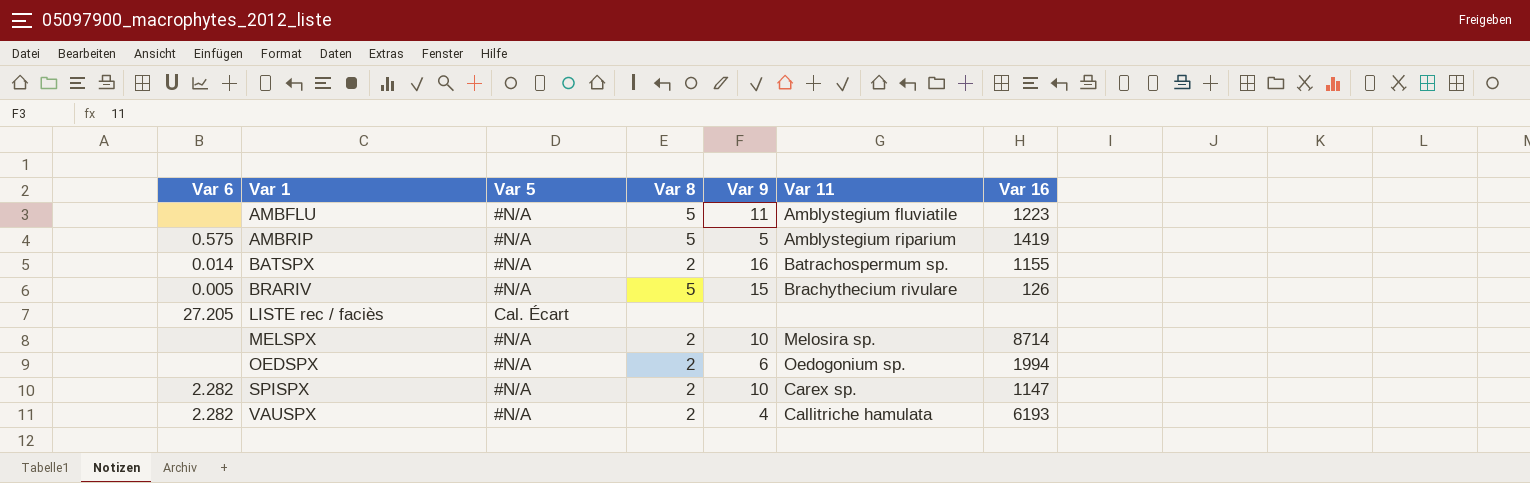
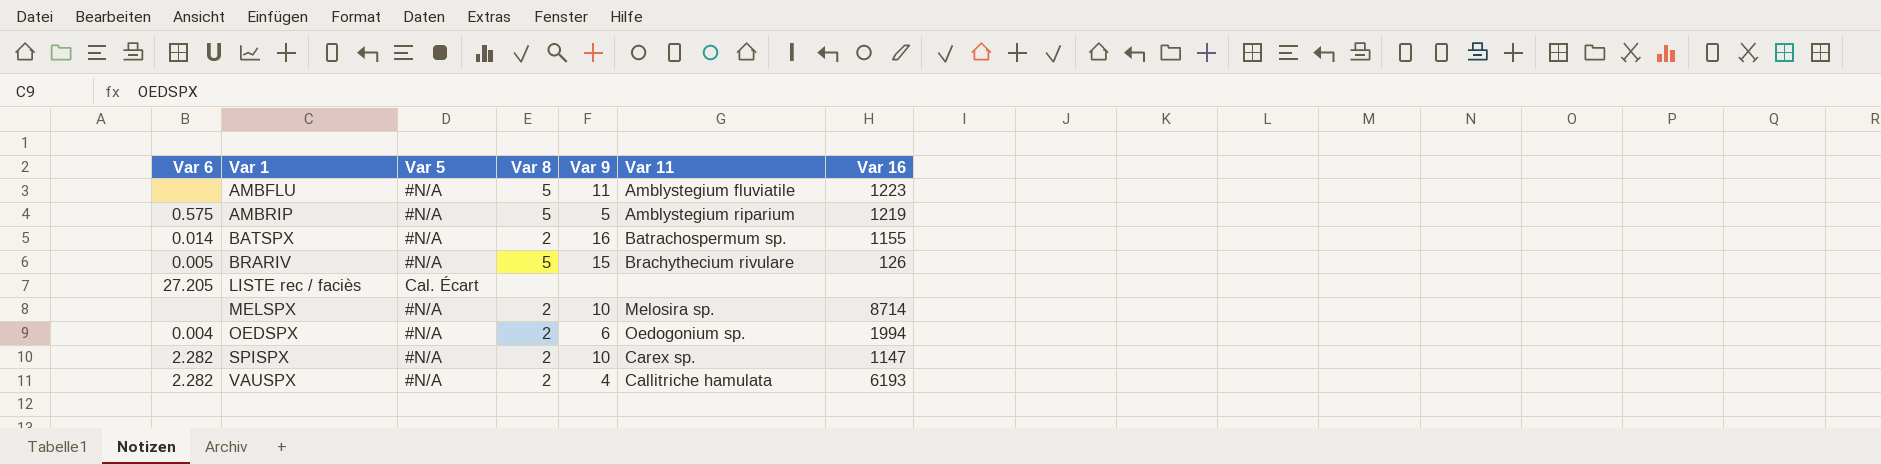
AMBRIP | Var 16: 1419 -> 1219
OEDSPX | Var 6: none -> 0.004

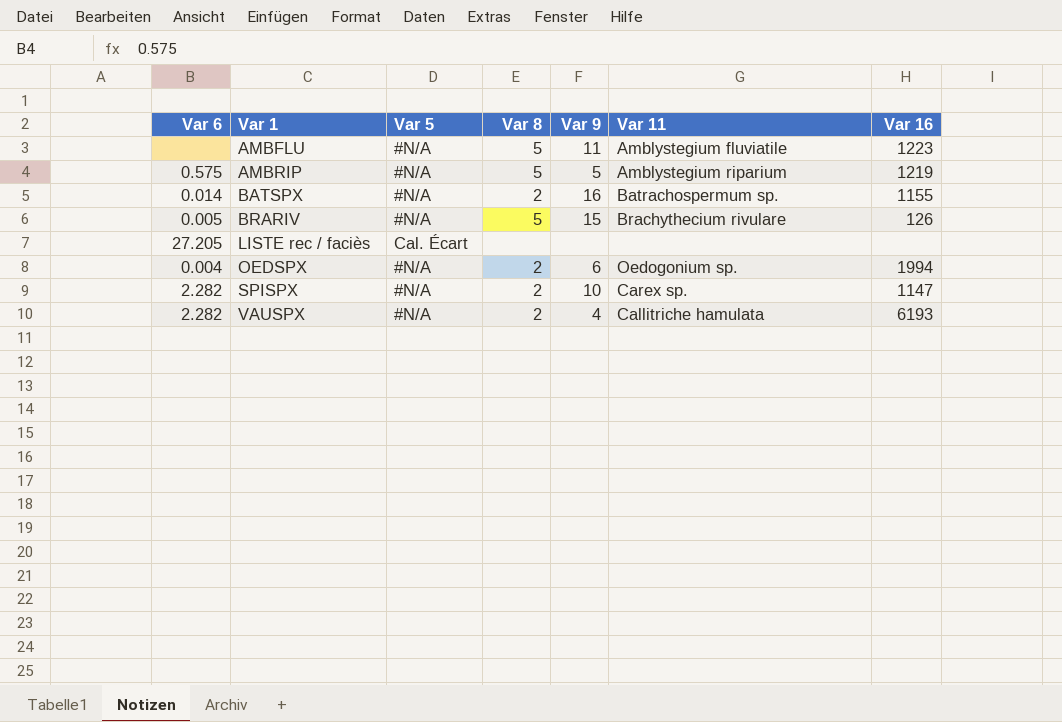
row MELSPX: none | #N/A | 2 | 10 | Melosira sp. | 8714 -> none

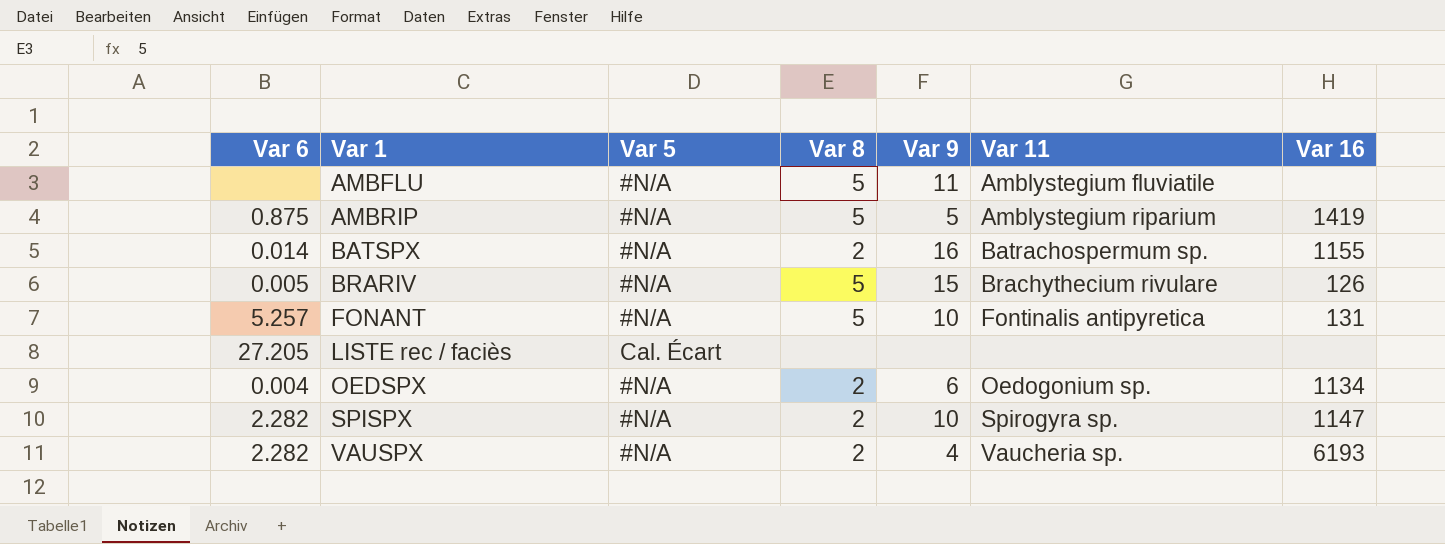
AMBFLU | Var 16: 1223 -> none
AMBRIP | Var 6: 0.575 -> 0.875
AMBRIP | Var 16: 1219 -> 1419
row FONANT: none -> 5.257 | #N/A | 5 | 10 | Fontinalis antipyretica | 131
OEDSPX | Var 16: 1994 -> 1134
SPISPX | Var 11: Carex sp. -> Spirogyra sp.
VAUSPX | Var 11: Callitriche hamulata -> Vaucheria sp.

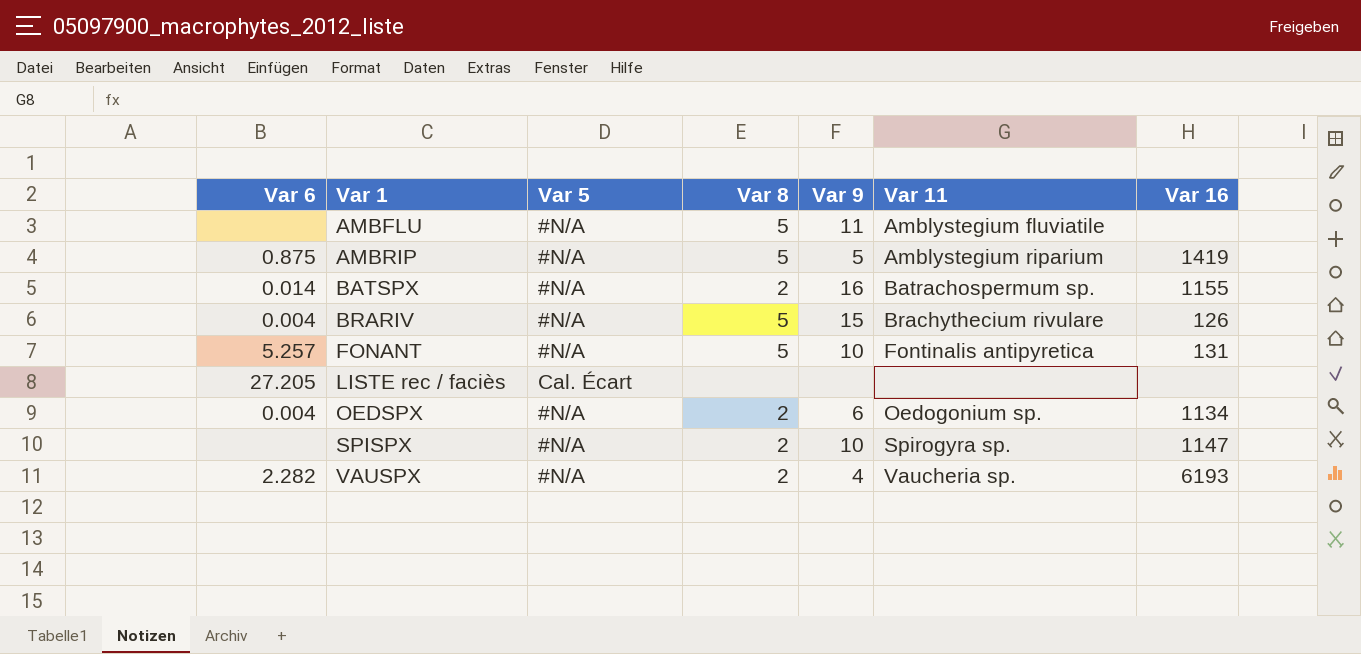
BRARIV | Var 6: 0.005 -> 0.004
SPISPX | Var 6: 2.282 -> none

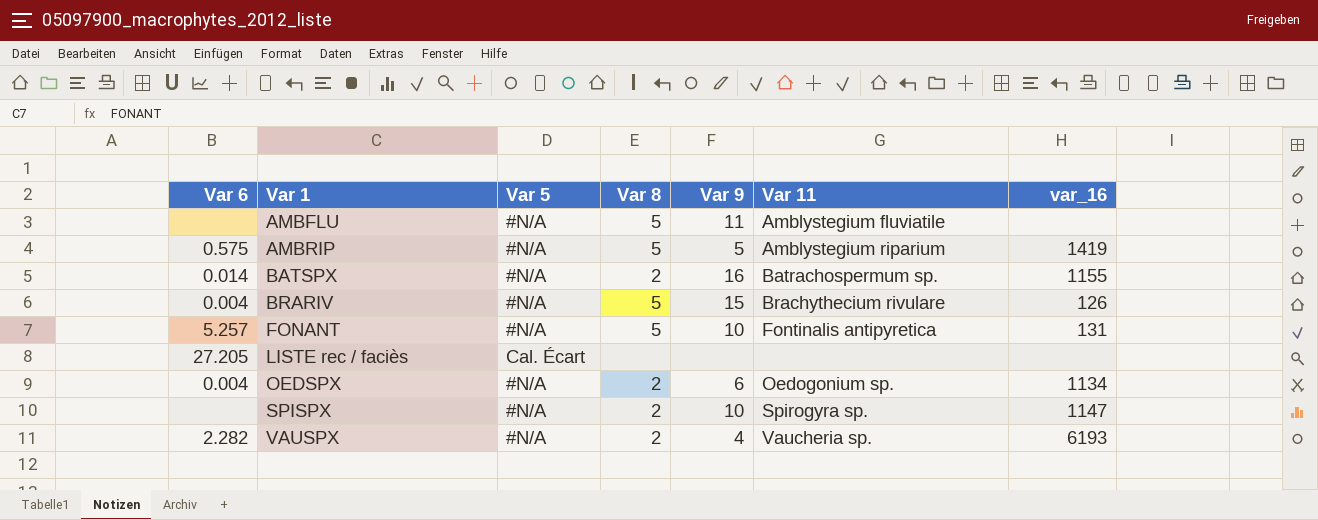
column name: Var 16 -> var_16
AMBRIP | Var 6: 0.875 -> 0.575

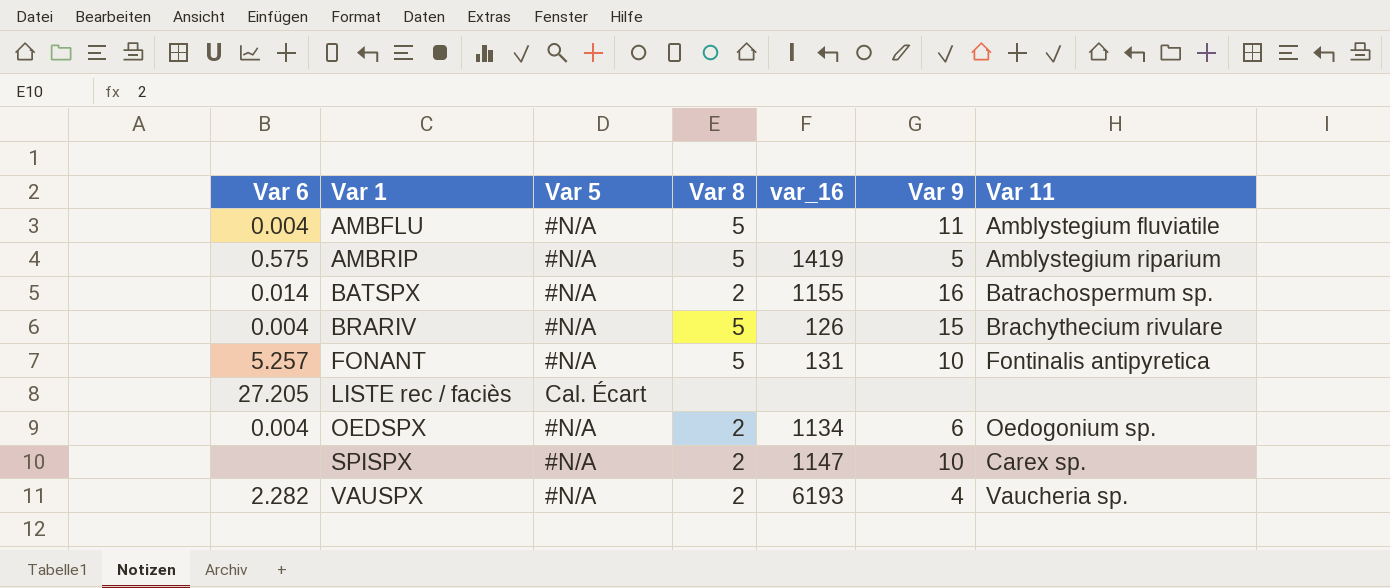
column var_16 | position: 7 -> 5
AMBFLU | Var 6: none -> 0.004
SPISPX | Var 11: Spirogyra sp. -> Carex sp.

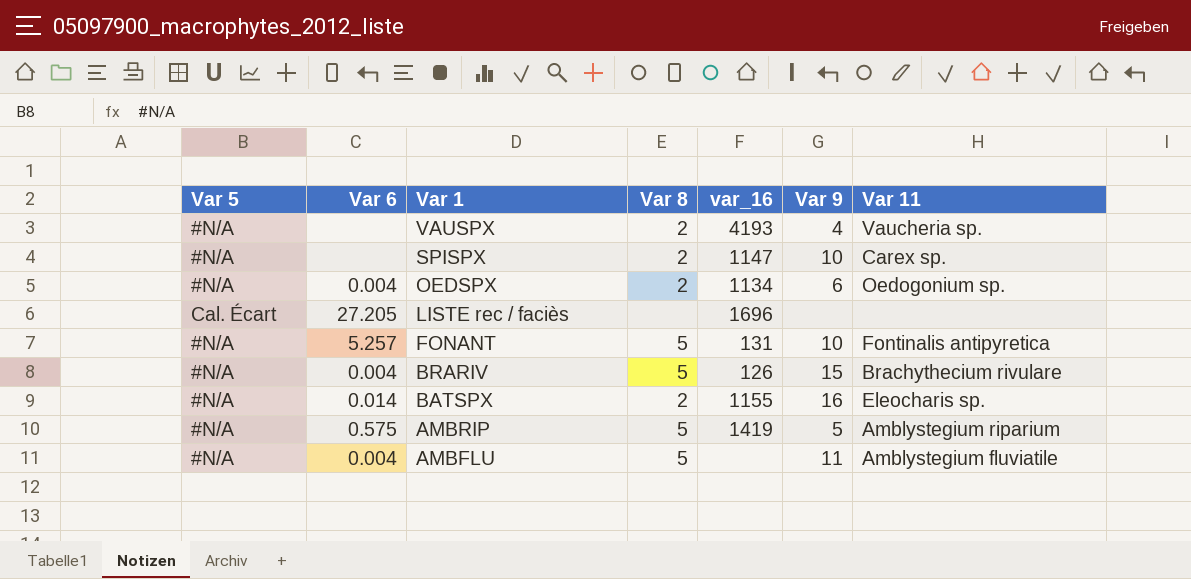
row order: Var 1 ascending -> Var 1 descending
column Var 5 | position: 3 -> 1
VAUSPX | Var 6: 2.282 -> none
VAUSPX | var_16: 6193 -> 4193
LISTE rec / faciès | var_16: none -> 1696
BATSPX | Var 11: Batrachospermum sp. -> Eleocharis sp.

